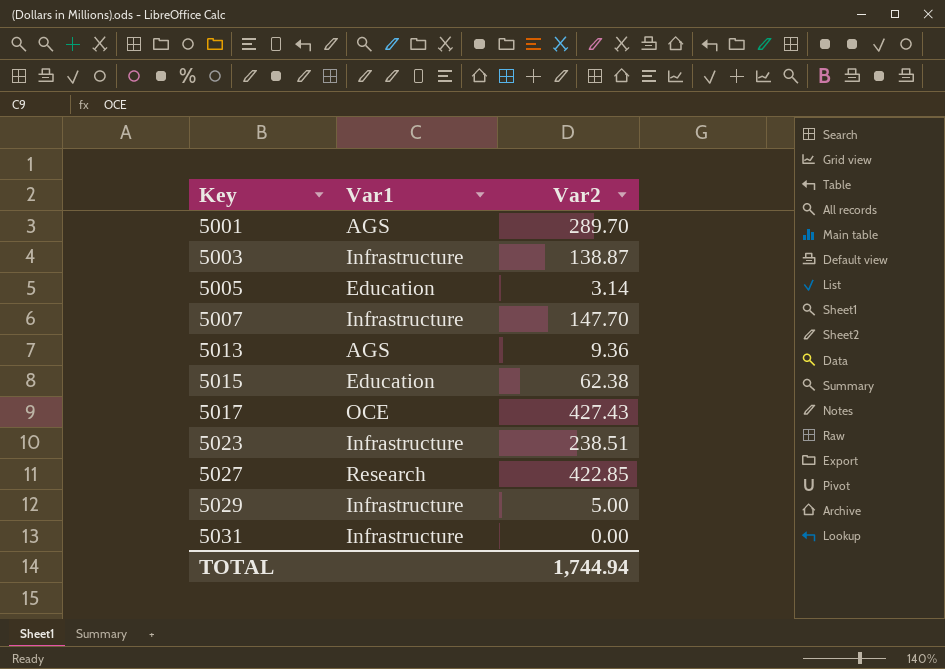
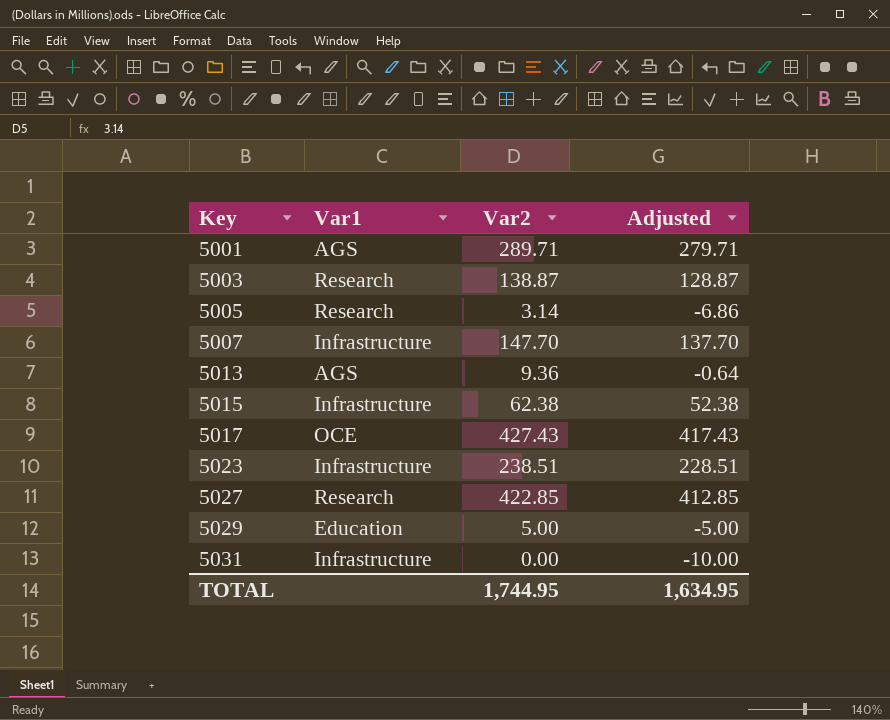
column Adjusted | formula: none -> [Var2] - 10
5001 | Var2: 289.70 -> 289.71
5003 | Var1: Infrastructure -> Research
5005 | Var1: Education -> Research
5015 | Var1: Education -> Infrastructure
5029 | Var1: Infrastructure -> Education
TOTAL | Var2: 1,744.94 -> 1,744.95

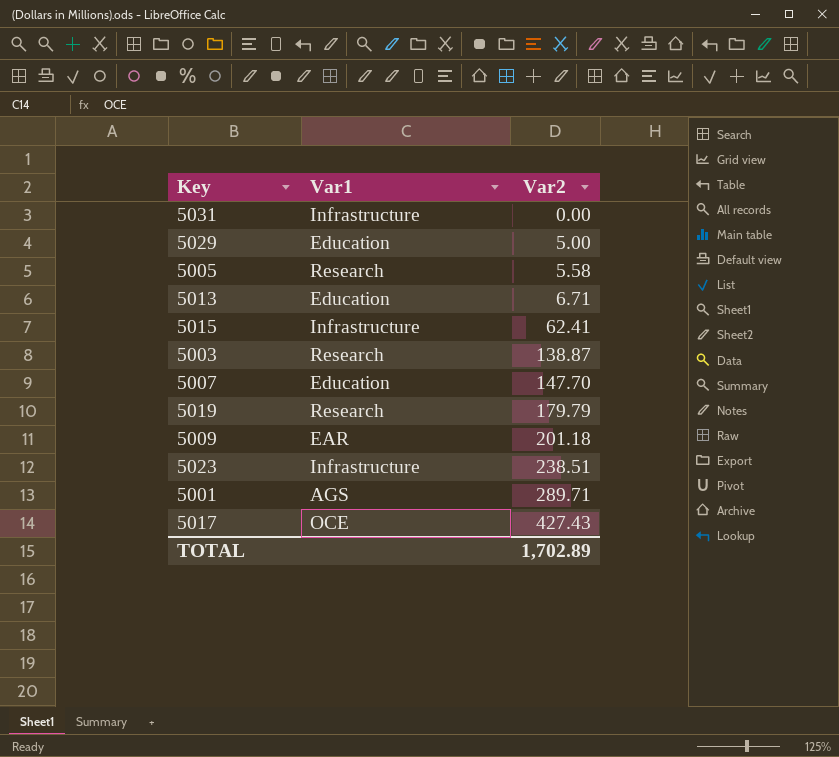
row order: Key ascending -> Var2 ascending
column Adjusted | formula: [Var2] - 10 -> none
row 5027: Research | 422.85 | 412.85 -> none
5005 | Var2: 3.14 -> 5.58
5013 | Var1: AGS -> Education
5013 | Var2: 9.36 -> 6.71
5015 | Var2: 62.38 -> 62.41
5007 | Var1: Infrastructure -> Education
row 5019: none -> Research | 179.79
row 5009: none -> EAR | 201.18
TOTAL | Var2: 1,744.95 -> 1,702.89

